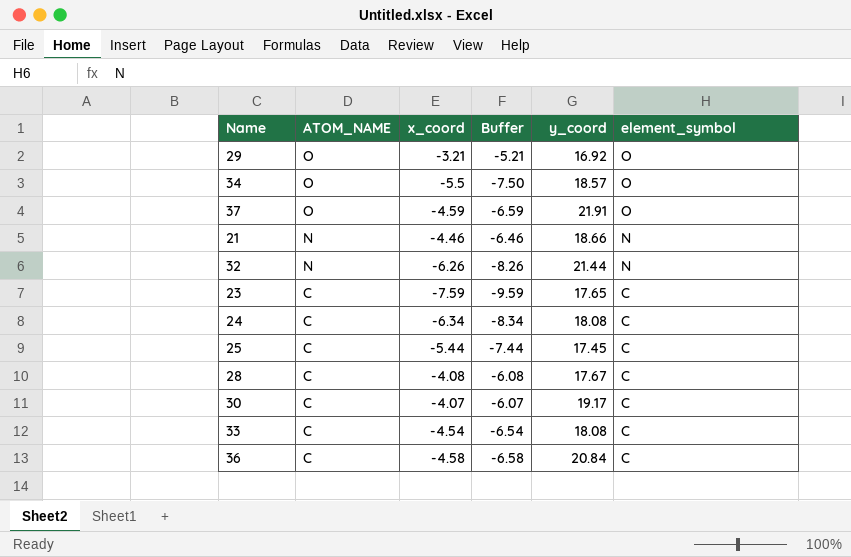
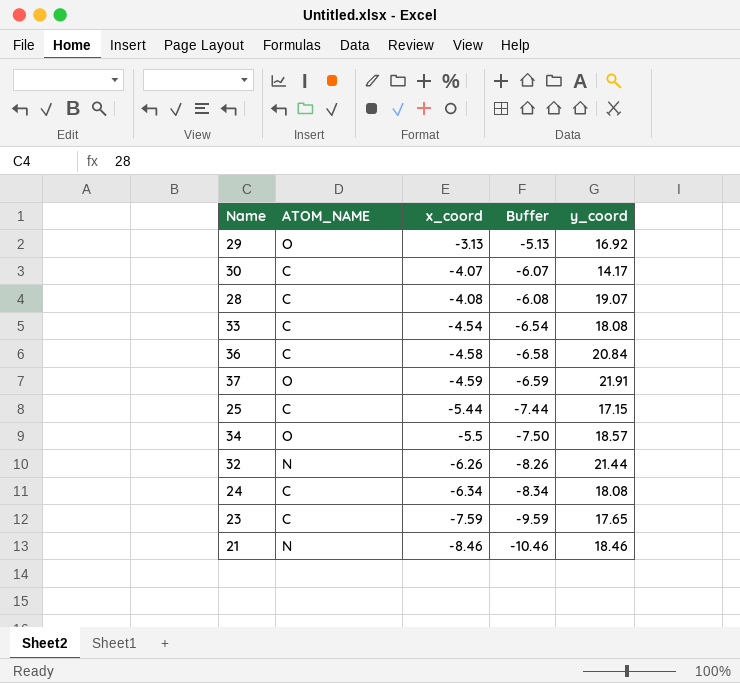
row order: ATOM_NAME descending -> x_coord descending
column element_symbol | position: 6 -> none
29 | x_coord: -3.21 -> -3.13
29 | Buffer: -5.21 -> -5.13
30 | y_coord: 19.17 -> 14.17
28 | y_coord: 17.67 -> 19.07
25 | y_coord: 17.45 -> 17.15
21 | x_coord: -4.46 -> -8.46
21 | Buffer: -6.46 -> -10.46
21 | y_coord: 18.66 -> 18.46

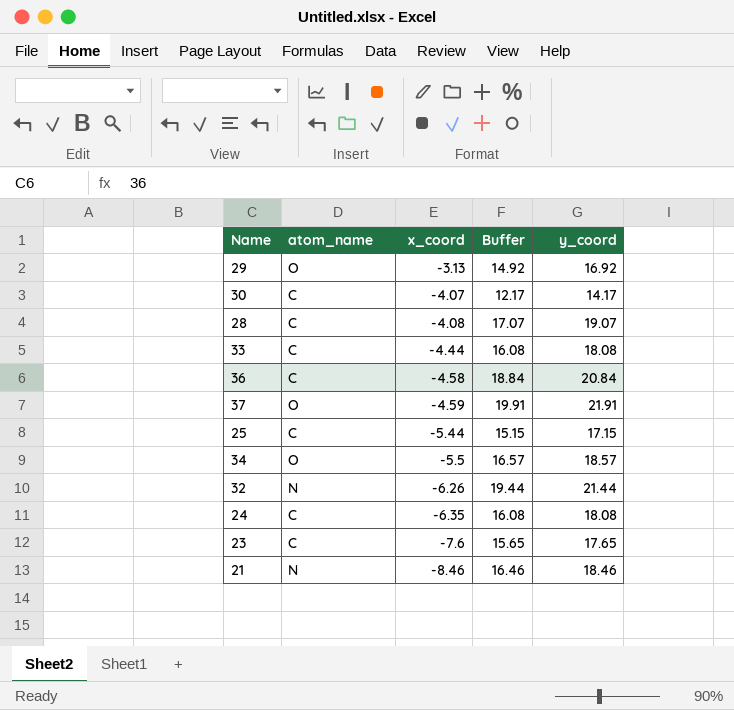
column name: ATOM_NAME -> atom_name
column Buffer | formula: [x_coord] - 2 -> [y_coord] - 2
33 | x_coord: -4.54 -> -4.44
24 | x_coord: -6.34 -> -6.35
23 | x_coord: -7.59 -> -7.6

